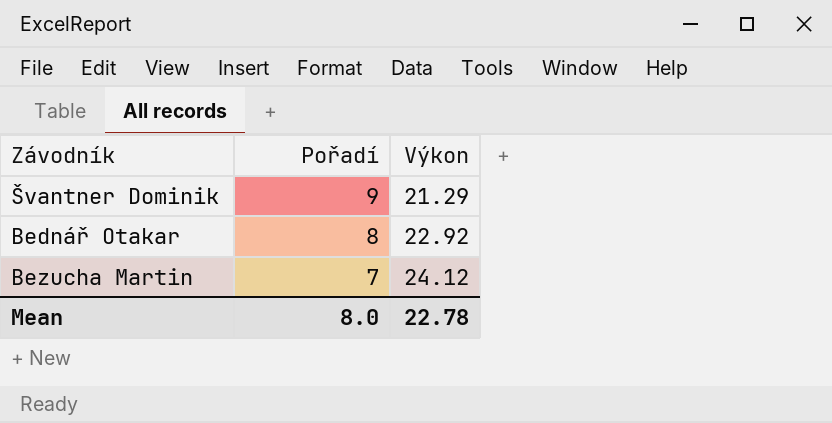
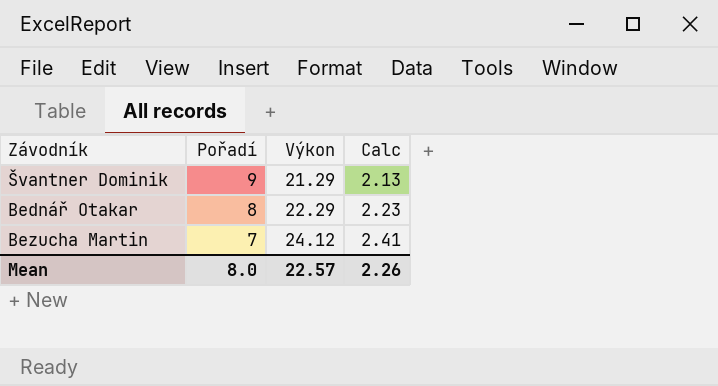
column Calc | formula: none -> [Výkon] * 0.1
Bednář Otakar | Výkon: 22.92 -> 22.29
Mean | Výkon: 22.78 -> 22.57

